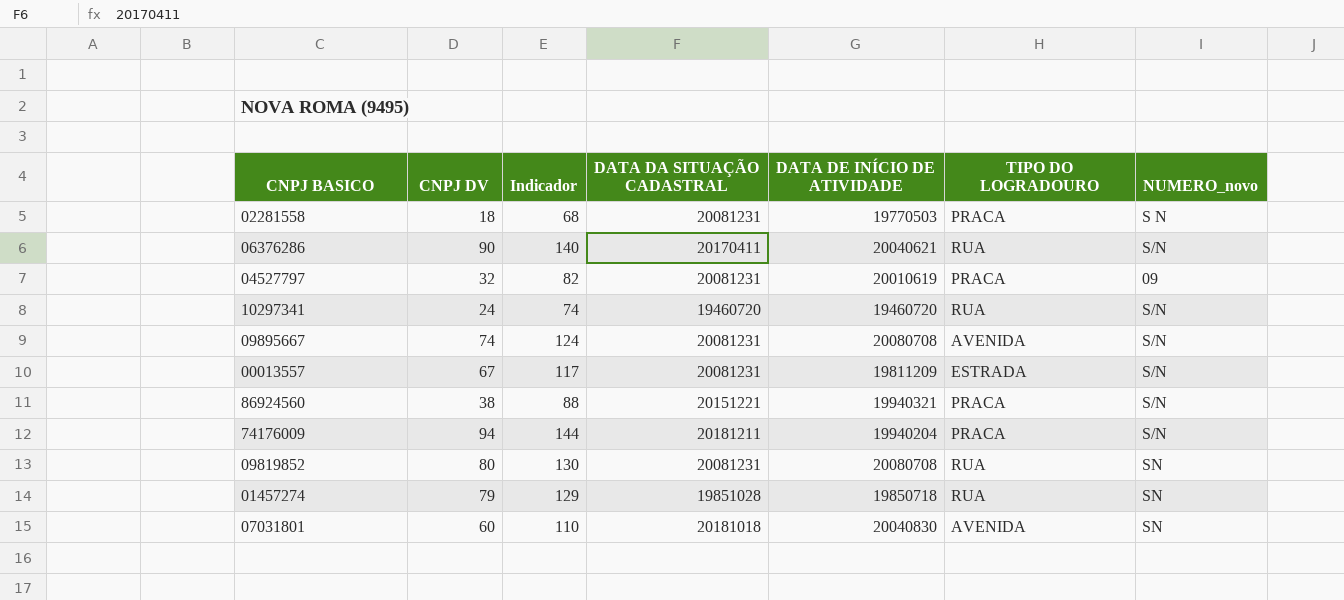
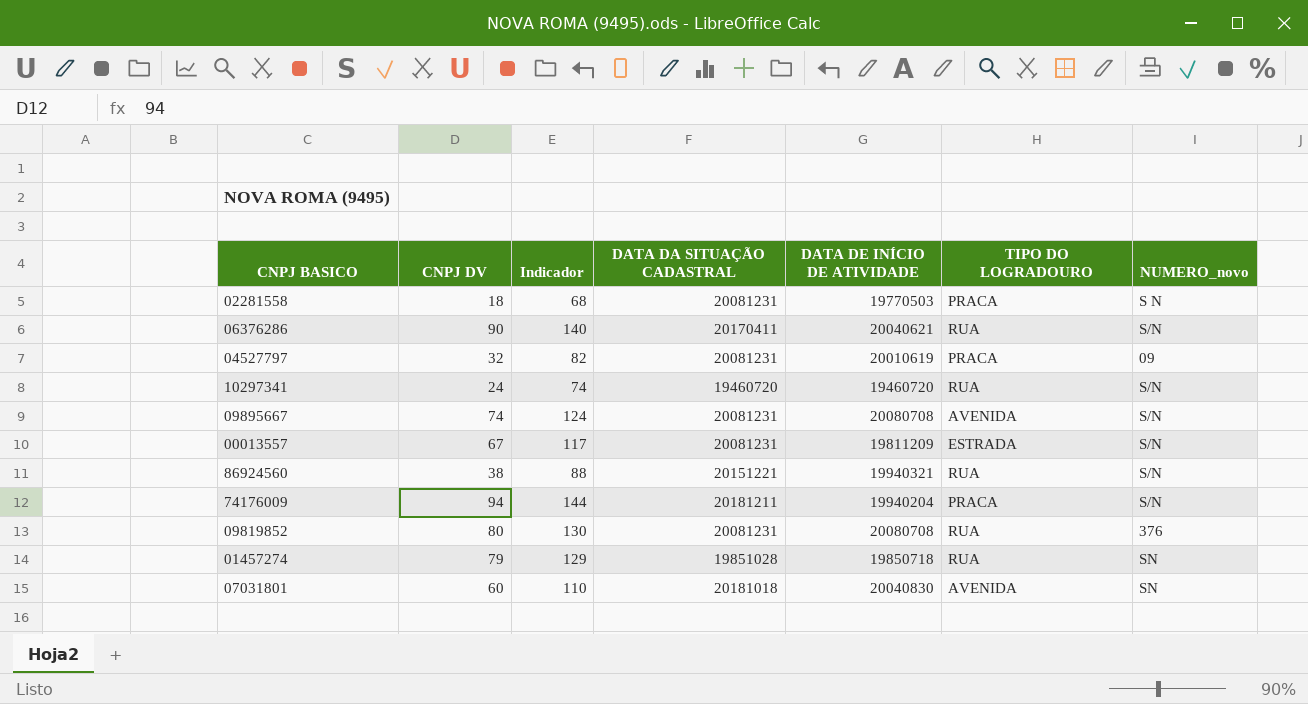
86924560 | TIPO DO LOGRADOURO: PRACA -> RUA
09819852 | NUMERO_novo: SN -> 376

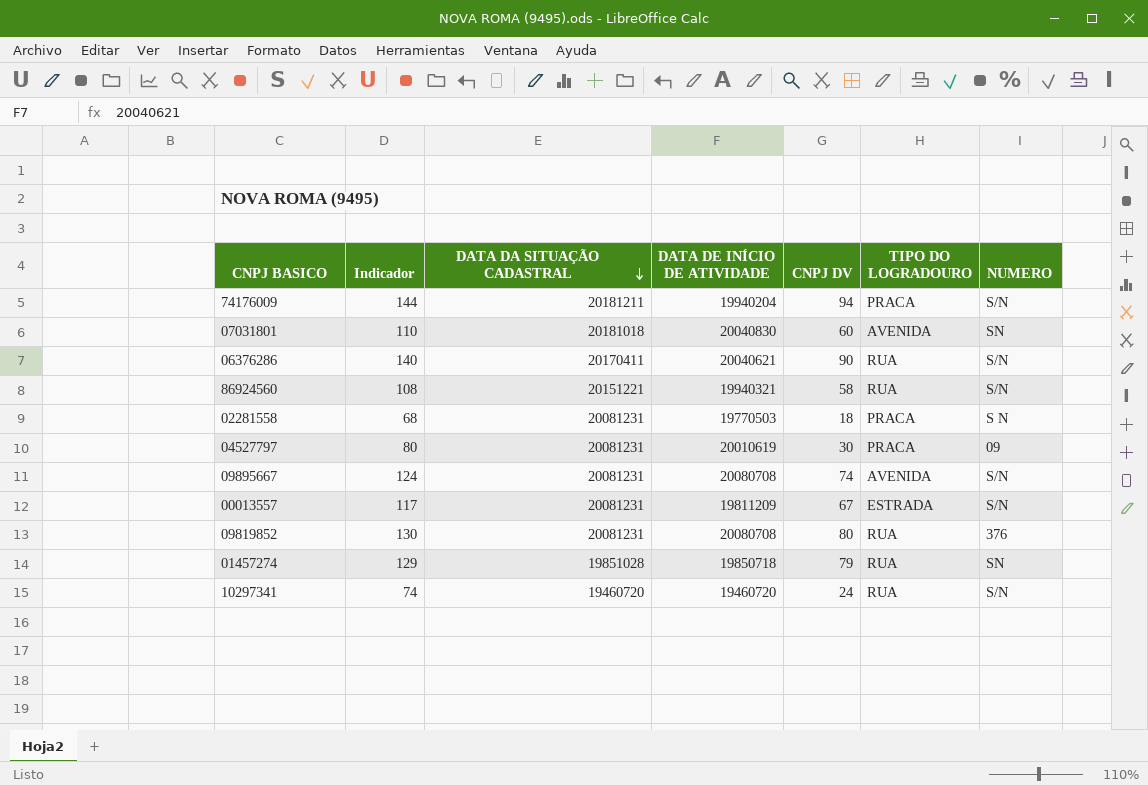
row order: none -> DATA DA SITUAÇÃO CADASTRAL descending
column CNPJ DV | position: 2 -> 5
column name: NUMERO_novo -> NUMERO
86924560 | Indicador: 88 -> 108
86924560 | CNPJ DV: 38 -> 58
04527797 | Indicador: 82 -> 80
04527797 | CNPJ DV: 32 -> 30

